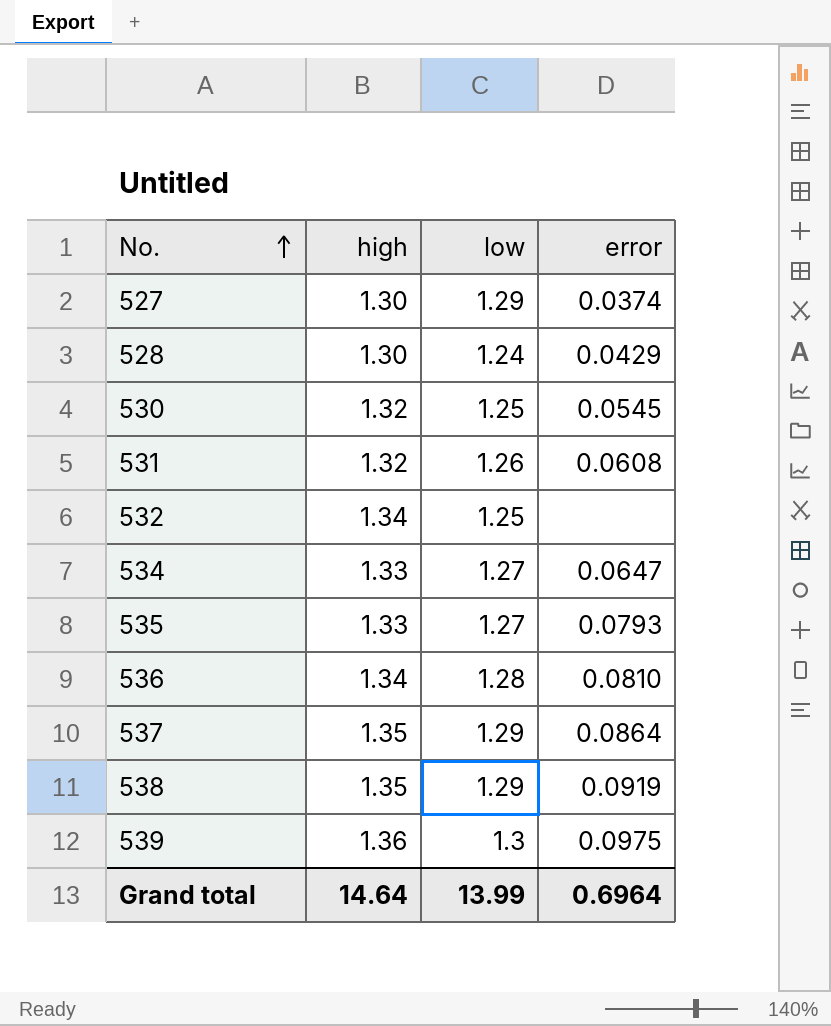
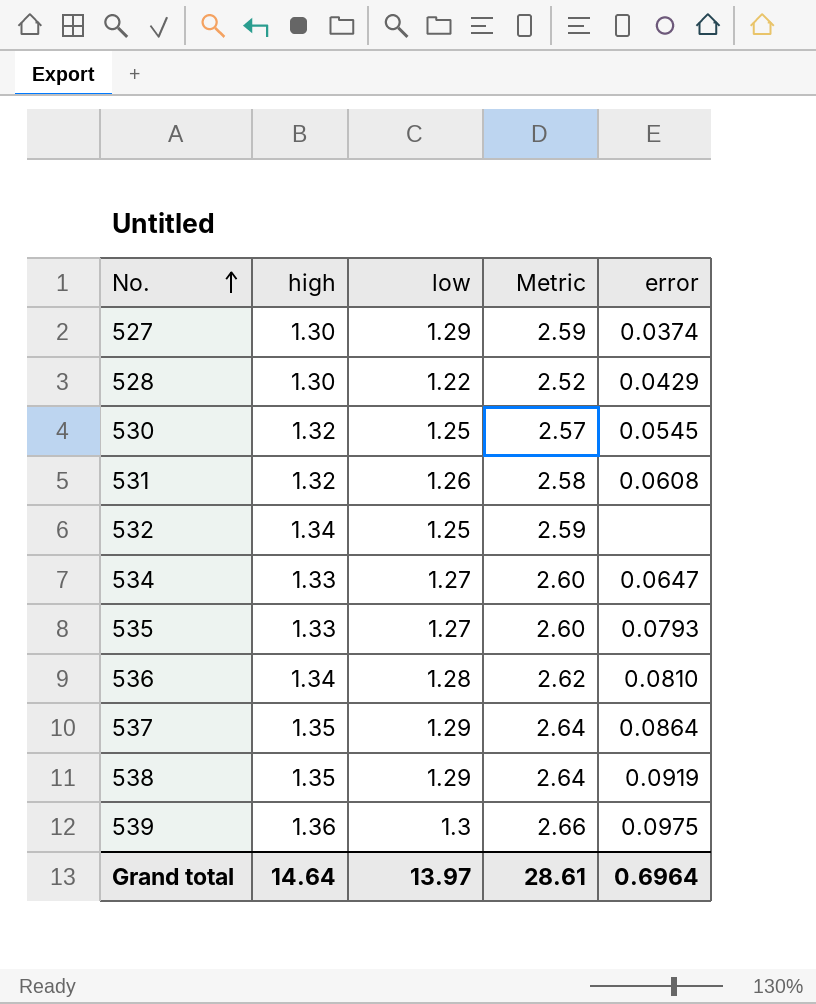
column Metric | formula: none -> [high] + [low]
528 | low: 1.24 -> 1.22
Grand total | low: 13.99 -> 13.97

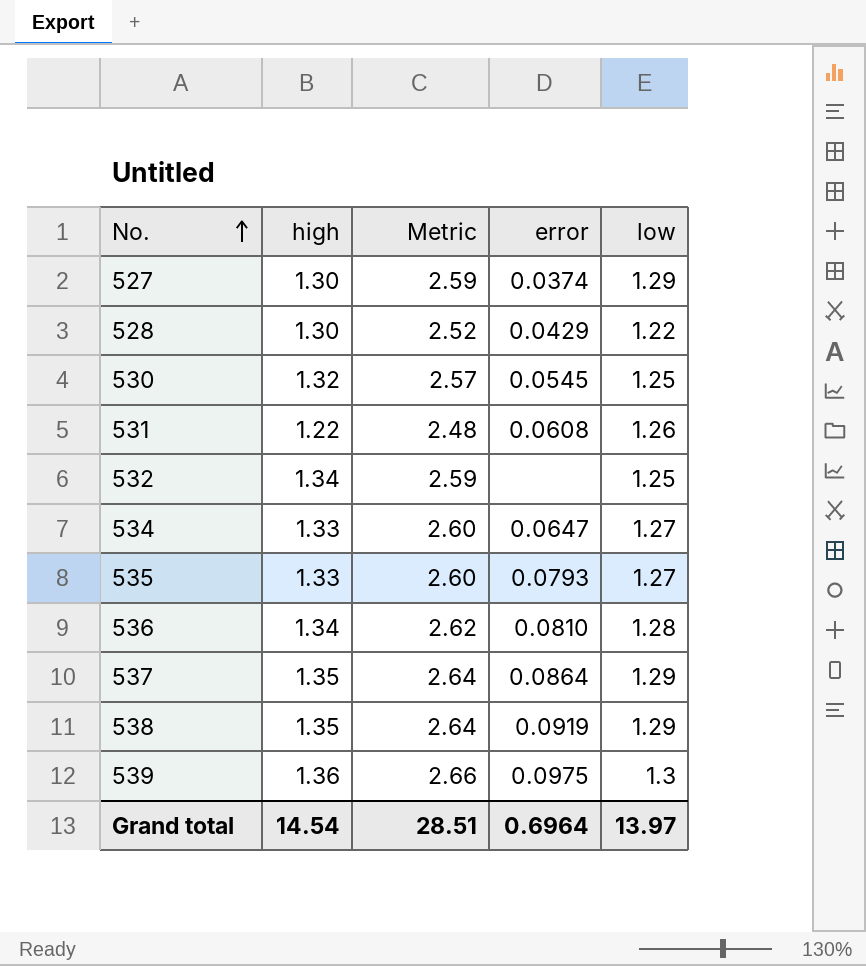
column low | position: 3 -> 5
531 | high: 1.32 -> 1.22
531 | Metric: 2.58 -> 2.48
Grand total | high: 14.64 -> 14.54
Grand total | Metric: 28.61 -> 28.51

